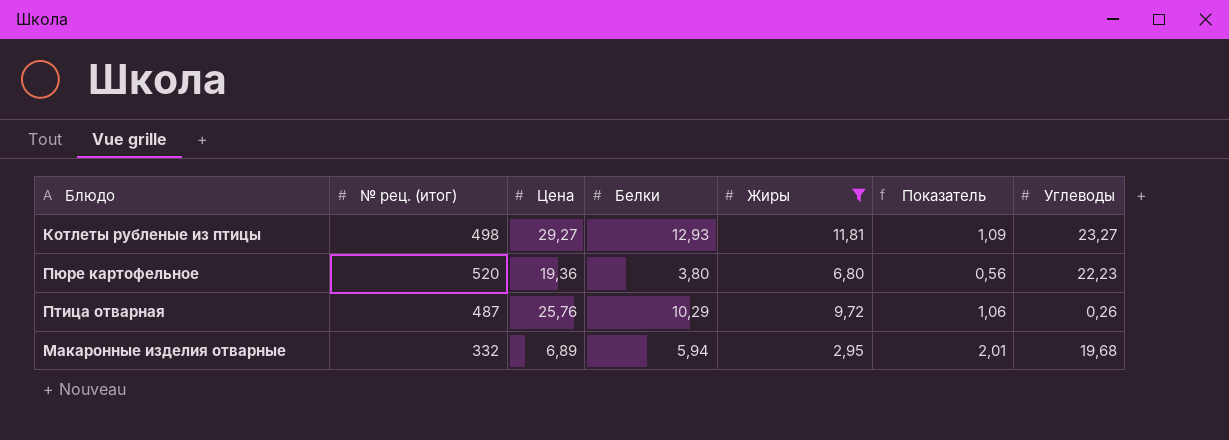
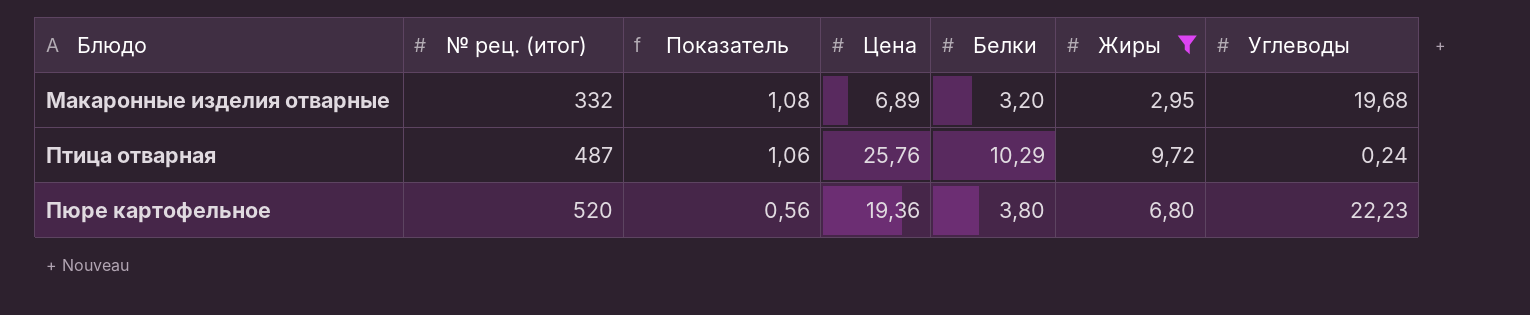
row order: none -> Блюдо ascending
column Показатель | position: 6 -> 3
row Котлеты рубленые из птицы: 498 | 29,27 | 12,93 | 11,81 | 1,09 | 23,27 -> none
Макаронные изделия отварные | Показатель: 2,01 -> 1,08
Макаронные изделия отварные | Белки: 5,94 -> 3,20
Птица отварная | Углеводы: 0,26 -> 0,24

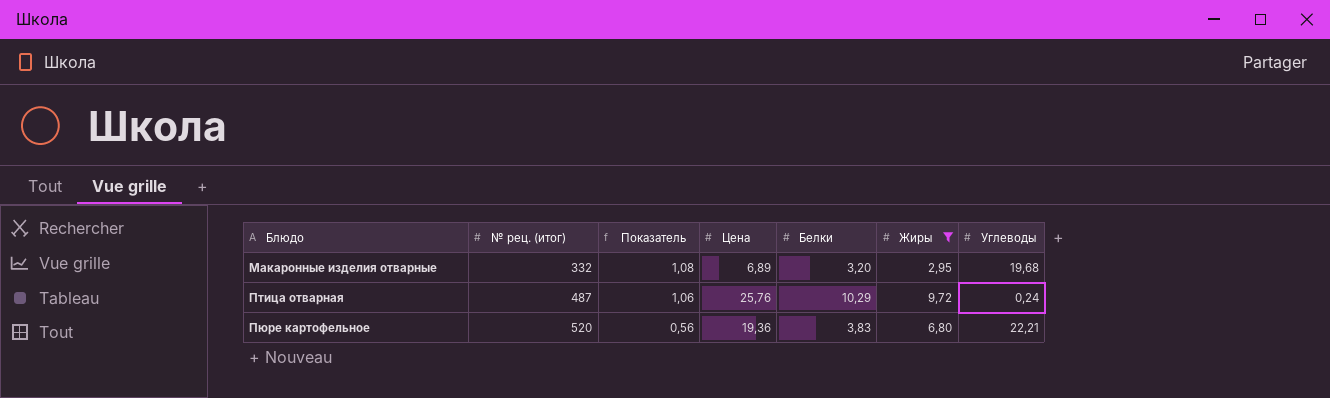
Пюре картофельное | Белки: 3,80 -> 3,83
Пюре картофельное | Углеводы: 22,23 -> 22,21

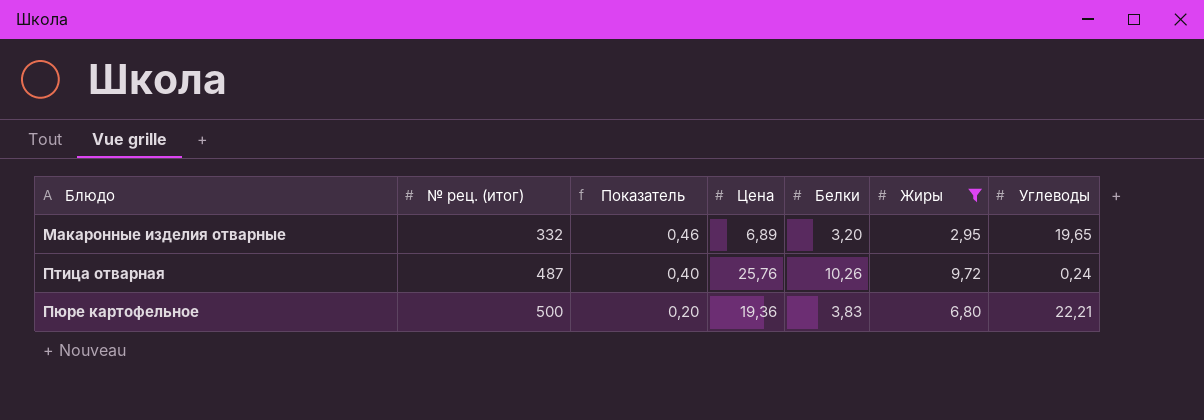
column Показатель | formula: [Белки] / [Жиры] -> [Белки] / [Цена]
Макаронные изделия отварные | Углеводы: 19,68 -> 19,65
Птица отварная | Белки: 10,29 -> 10,26
Пюре картофельное | № рец. (итог): 520 -> 500

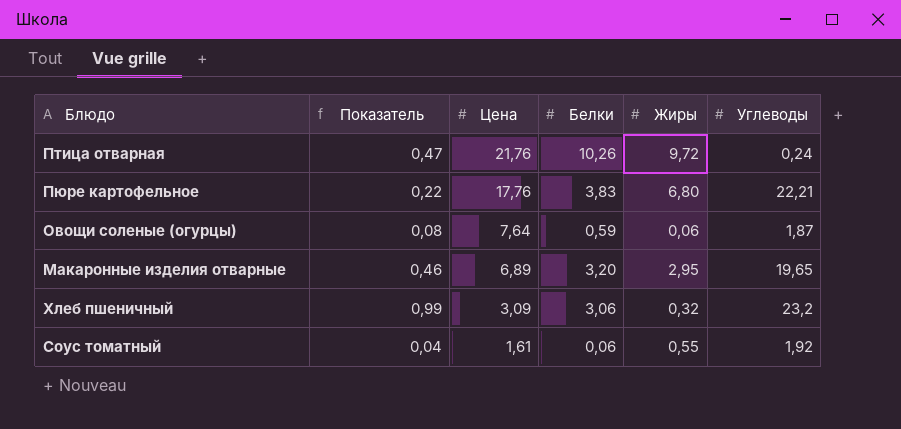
filter: Жиры >= 2,95 -> none
row order: Блюдо ascending -> Цена descending
column № рец. (итог) | position: 2 -> none
Птица отварная | Показатель: 0,40 -> 0,47
Птица отварная | Цена: 25,76 -> 21,76
Пюре картофельное | Показатель: 0,20 -> 0,22
Пюре картофельное | Цена: 19,36 -> 17,76

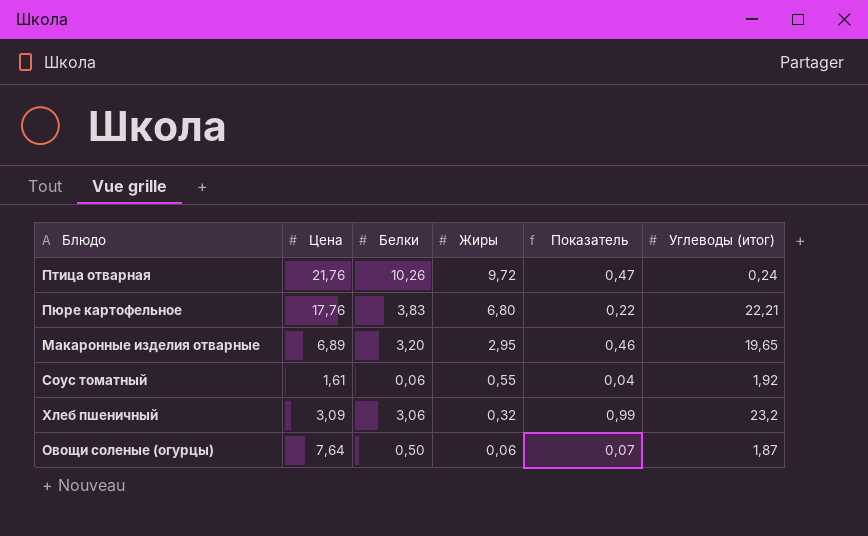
row order: Цена descending -> Жиры descending
column Показатель | position: 2 -> 5
column name: Углеводы -> Углеводы (итог)
Овощи соленые (огурцы) | Белки: 0,59 -> 0,50
Овощи соленые (огурцы) | Показатель: 0,08 -> 0,07

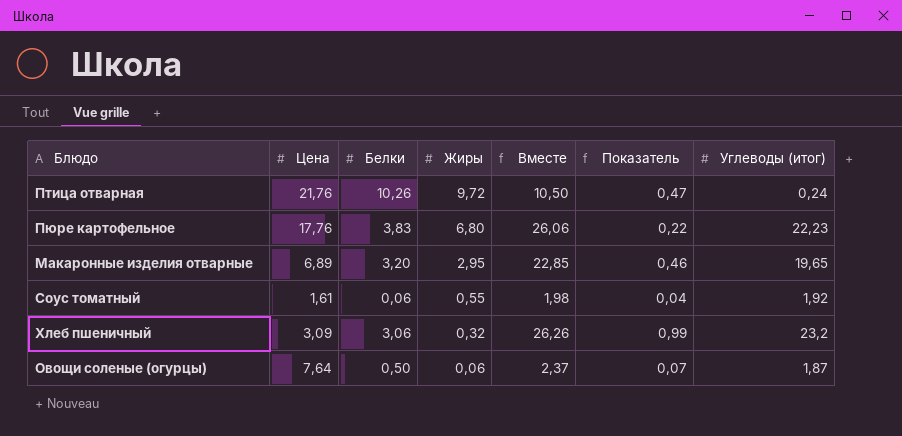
column Вместе | formula: none -> [Белки] + [Углеводы (итог)]
Пюре картофельное | Углеводы (итог): 22,21 -> 22,23

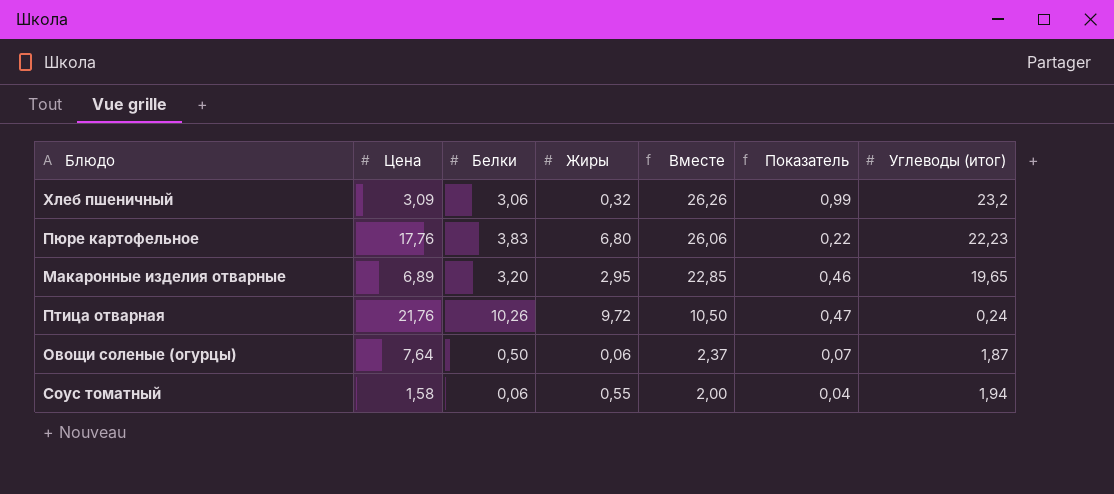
row order: Жиры descending -> Вместе descending
Соус томатный | Цена: 1,61 -> 1,58
Соус томатный | Вместе: 1,98 -> 2,00
Соус томатный | Углеводы (итог): 1,92 -> 1,94

